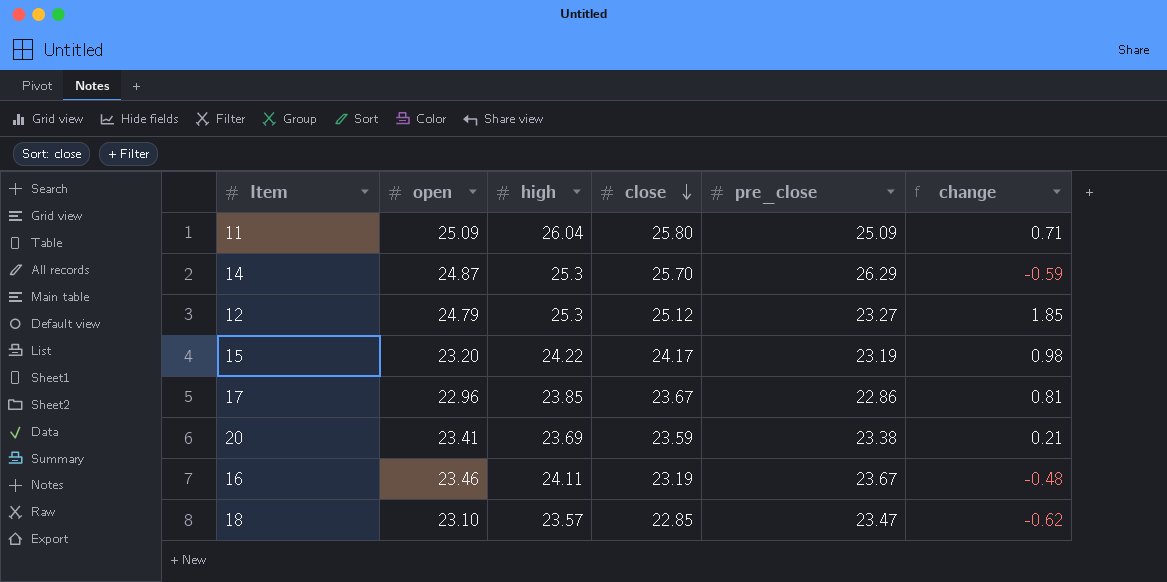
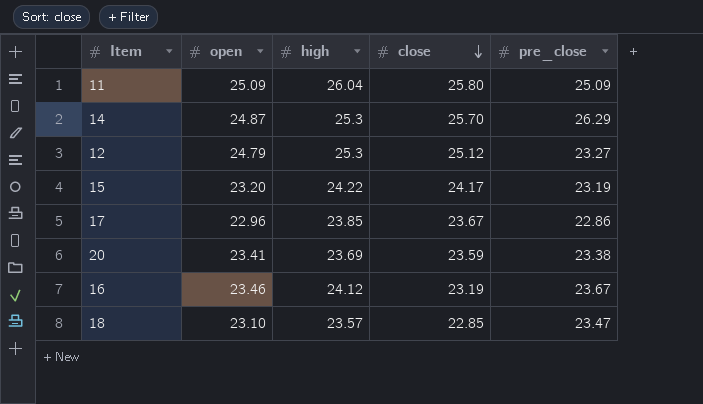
column change | formula: [close] - [pre_close] -> none
16 | high: 24.11 -> 24.12

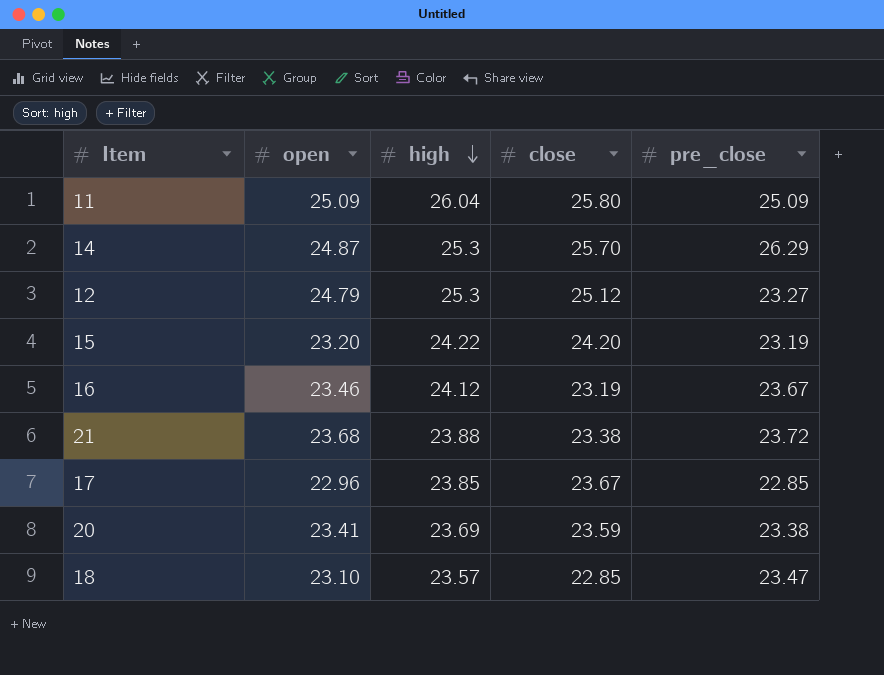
row order: close descending -> high descending
15 | close: 24.17 -> 24.20
row 21: none -> 23.68 | 23.88 | 23.38 | 23.72
17 | pre_close: 22.86 -> 22.85

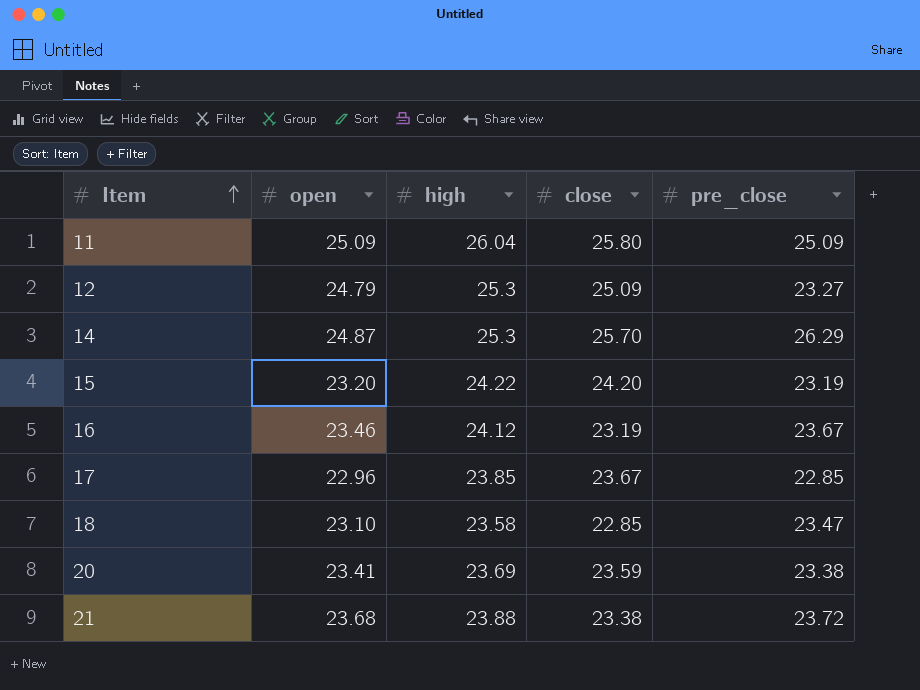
row order: high descending -> Item ascending
12 | close: 25.12 -> 25.09
18 | high: 23.57 -> 23.58

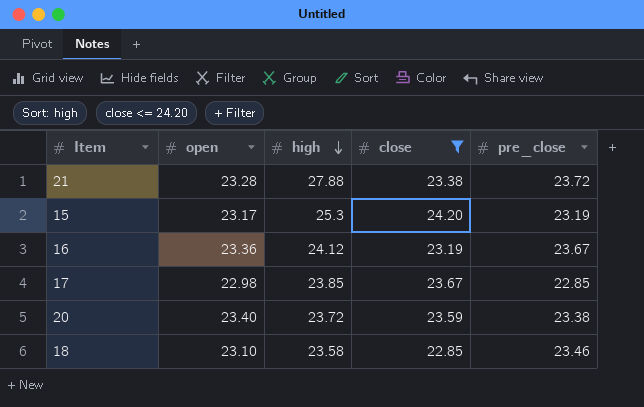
filter: none -> close <= 24.20
row order: Item ascending -> high descending
21 | open: 23.68 -> 23.28
21 | high: 23.88 -> 27.88
15 | open: 23.20 -> 23.17
15 | high: 24.22 -> 25.3
16 | open: 23.46 -> 23.36
17 | open: 22.96 -> 22.98
20 | open: 23.41 -> 23.40
20 | high: 23.69 -> 23.72
18 | pre_close: 23.47 -> 23.46

